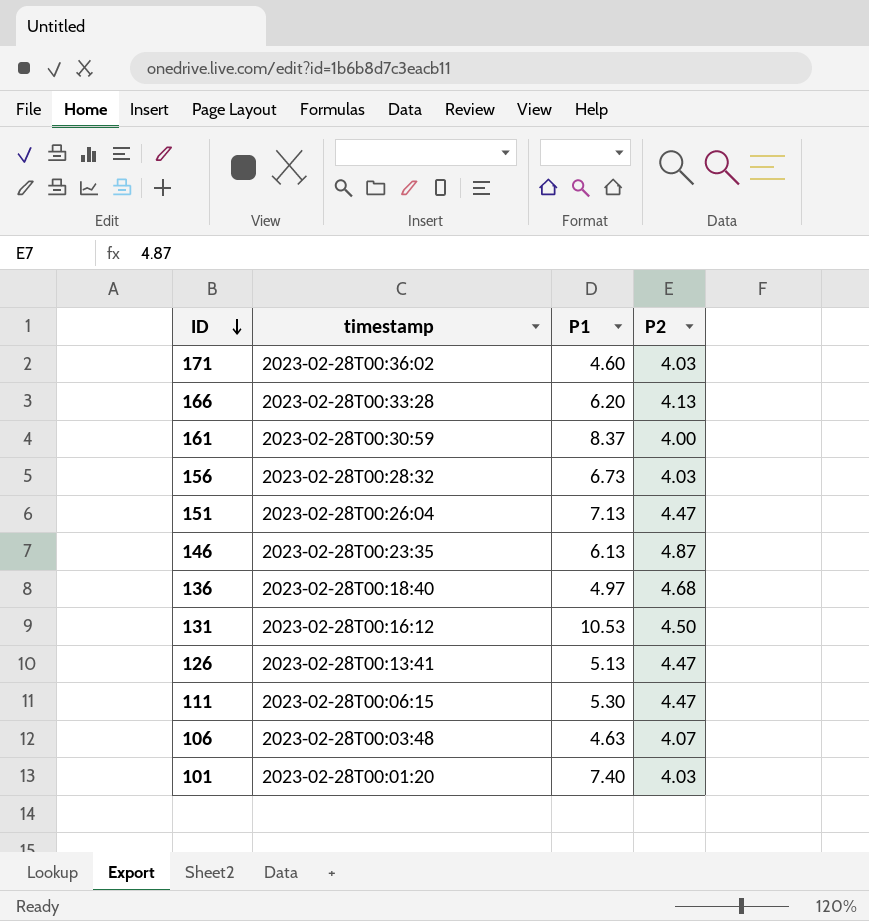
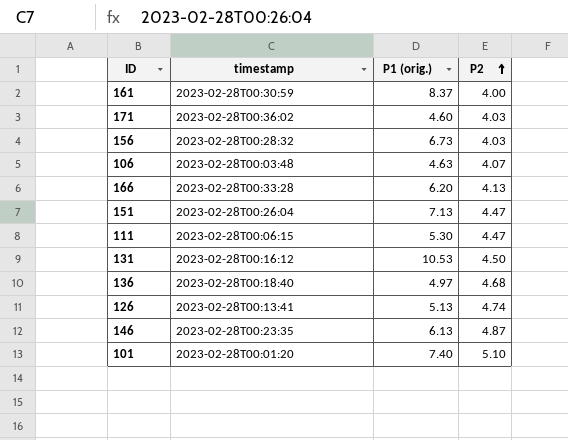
row order: ID descending -> P2 ascending
column name: P1 -> P1 (orig.)
126 | P2: 4.47 -> 4.74
101 | P2: 4.03 -> 5.10

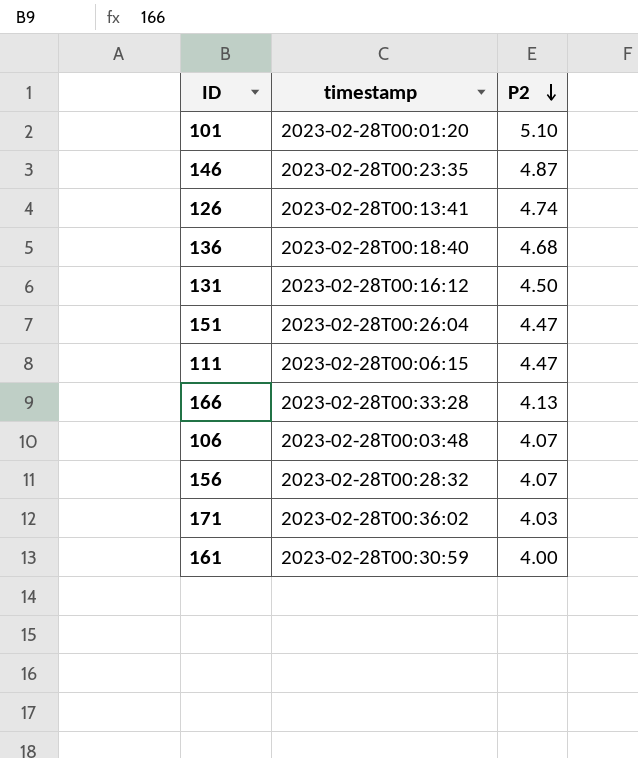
row order: P2 ascending -> P2 descending
column P1 (orig.) | position: 3 -> none
156 | P2: 4.03 -> 4.07

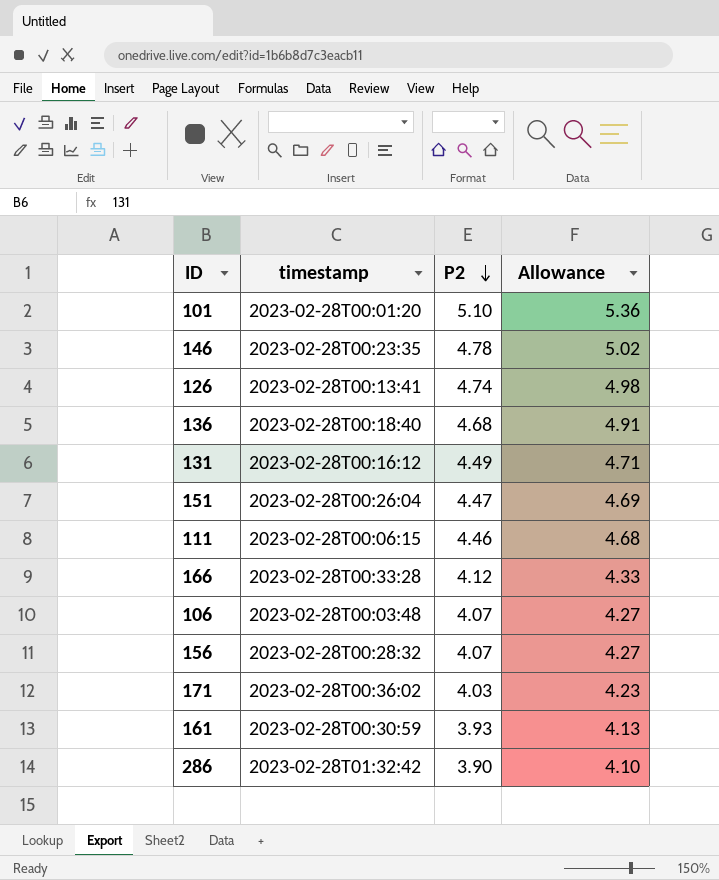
column Allowance | formula: none -> [P2] * 1.05
146 | P2: 4.87 -> 4.78
131 | P2: 4.50 -> 4.49
111 | P2: 4.47 -> 4.46
166 | P2: 4.13 -> 4.12
161 | P2: 4.00 -> 3.93
row 286: none -> 2023-02-28T01:32:42 | 3.90 | 4.10

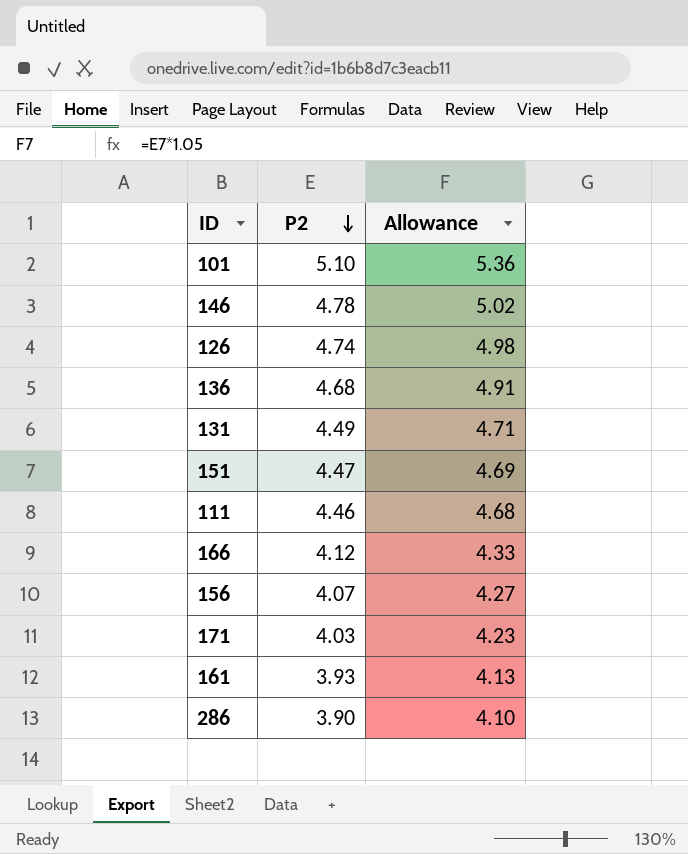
column timestamp | position: 2 -> none
row 106: 2023-02-28T00:03:48 | 4.07 | 4.27 -> none

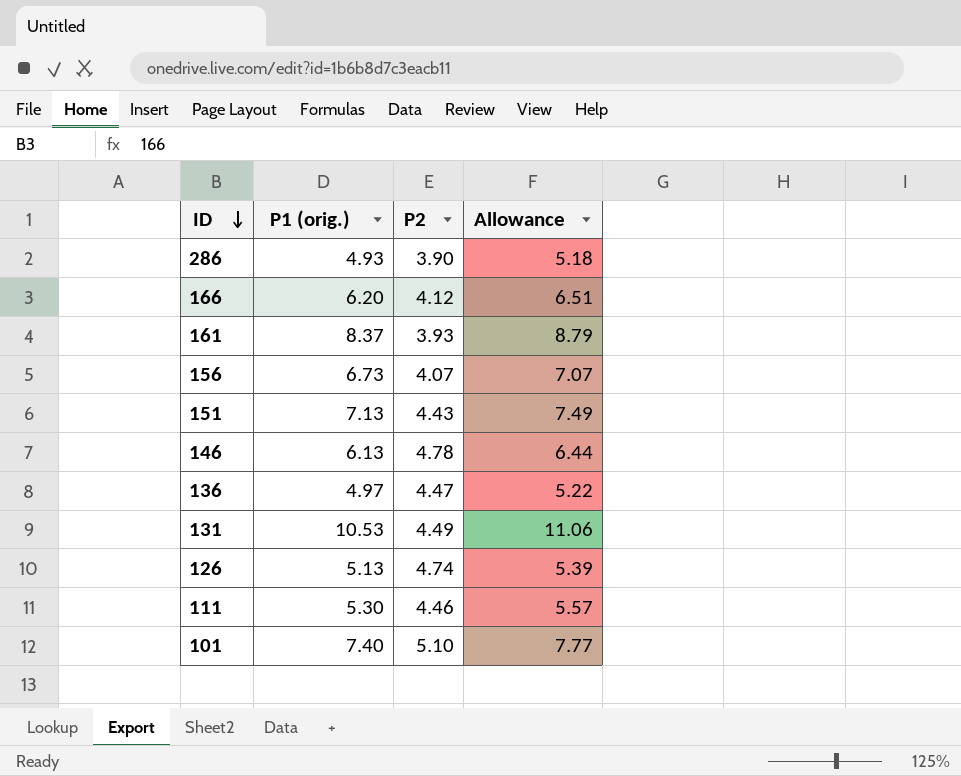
row order: P2 descending -> ID descending
column P1 (orig.) | position: none -> 2
column Allowance | formula: [P2] * 1.05 -> [P1 (orig.)] * 1.05
row 171: 4.03 | 4.23 -> none
151 | P2: 4.47 -> 4.43
136 | P2: 4.68 -> 4.47

